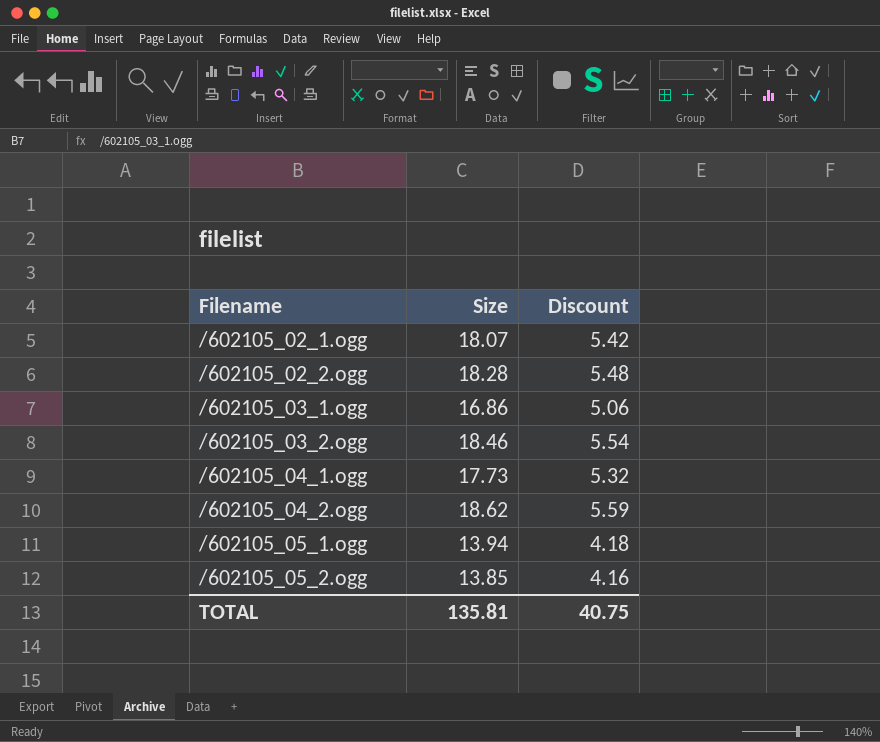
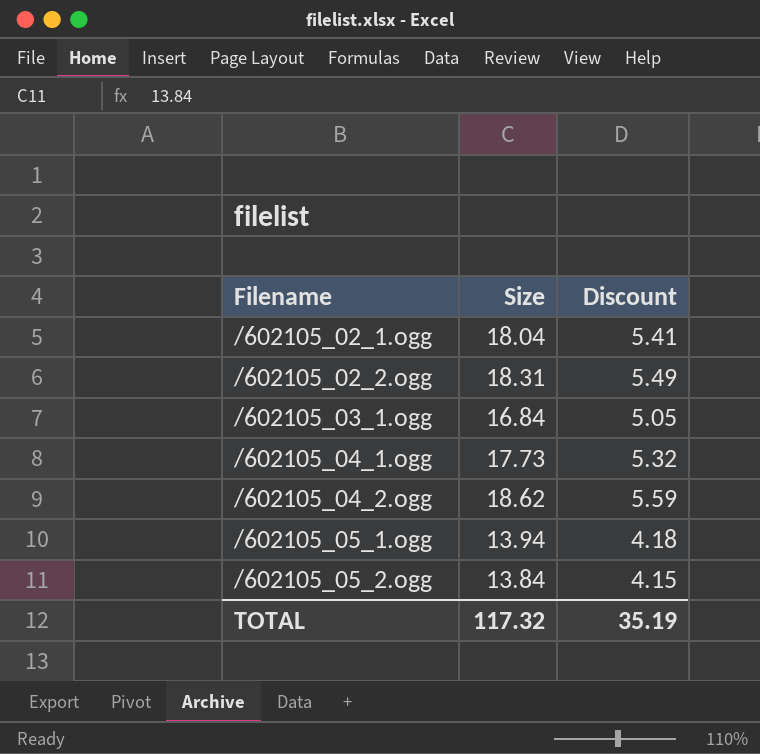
row /602105_03_2.ogg: 18.46 | 5.54 -> none
/602105_02_1.ogg | Size: 18.07 -> 18.04
/602105_02_1.ogg | Discount: 5.42 -> 5.41
/602105_02_2.ogg | Size: 18.28 -> 18.31
/602105_02_2.ogg | Discount: 5.48 -> 5.49
/602105_03_1.ogg | Size: 16.86 -> 16.84
/602105_03_1.ogg | Discount: 5.06 -> 5.05
/602105_05_2.ogg | Size: 13.85 -> 13.84
/602105_05_2.ogg | Discount: 4.16 -> 4.15
TOTAL | Size: 135.81 -> 117.32
TOTAL | Discount: 40.75 -> 35.19

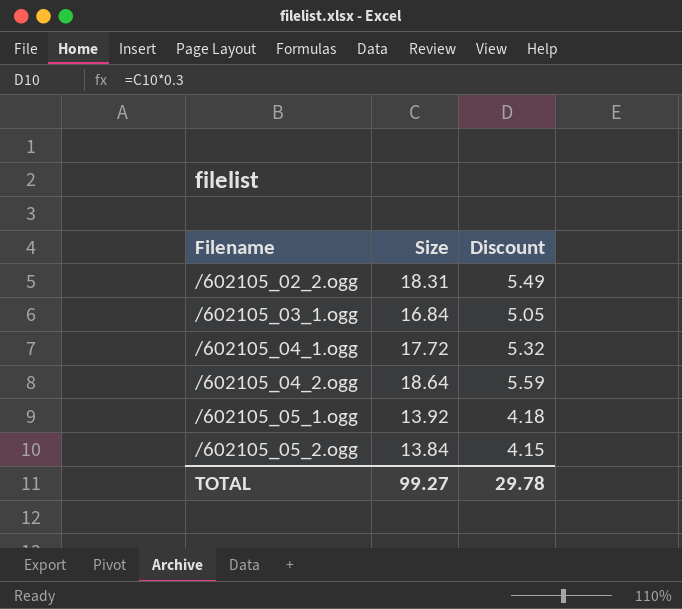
row /602105_02_1.ogg: 18.04 | 5.41 -> none
/602105_04_1.ogg | Size: 17.73 -> 17.72
/602105_04_2.ogg | Size: 18.62 -> 18.64
/602105_05_1.ogg | Size: 13.94 -> 13.92
TOTAL | Size: 117.32 -> 99.27
TOTAL | Discount: 35.19 -> 29.78

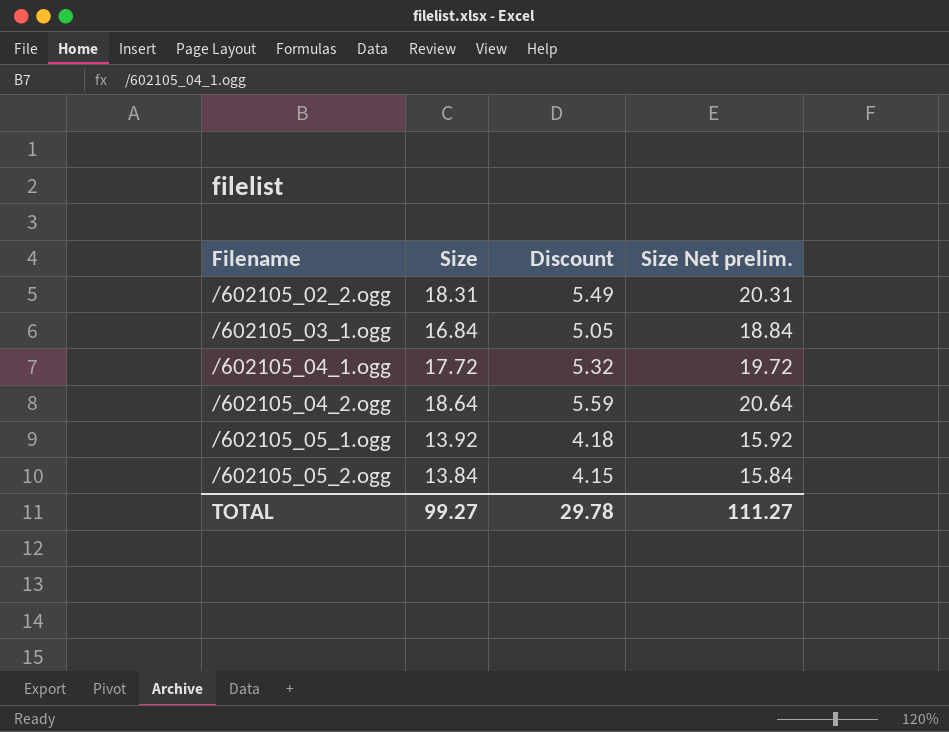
column Size Net prelim. | formula: none -> [Size] + 2

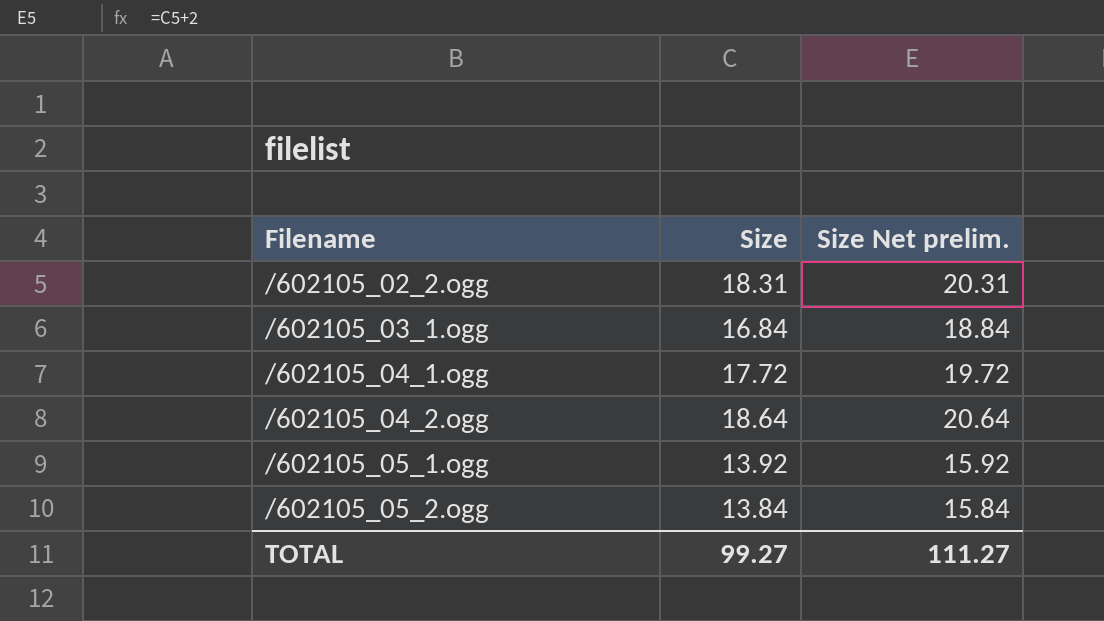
column Discount | formula: [Size] * 0.3 -> none

